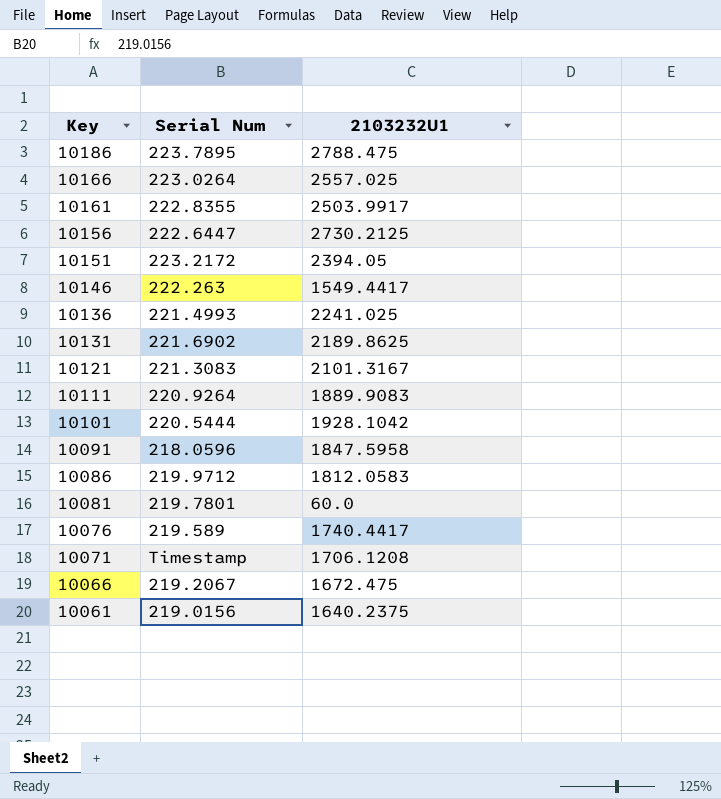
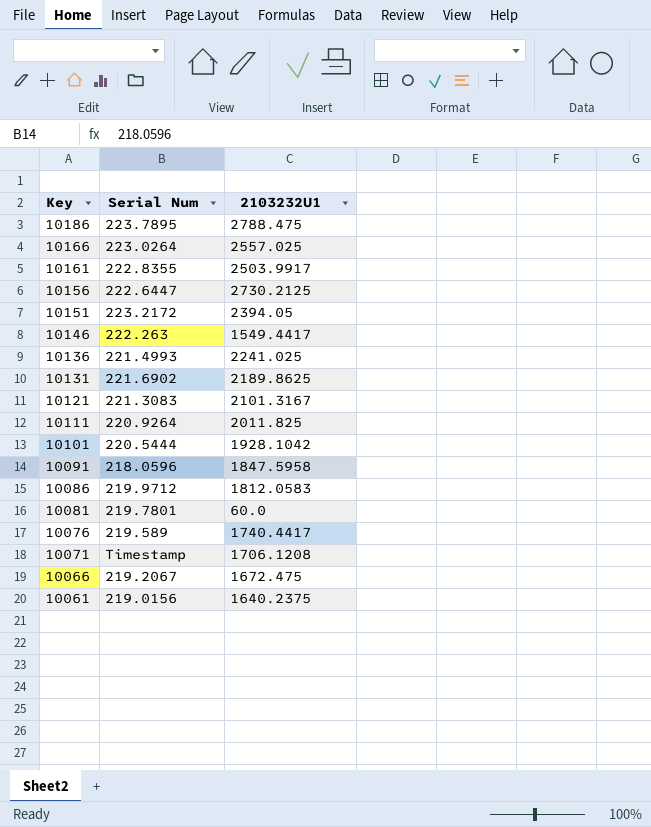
10111 | 2103232U1: 1889.9083 -> 2011.825

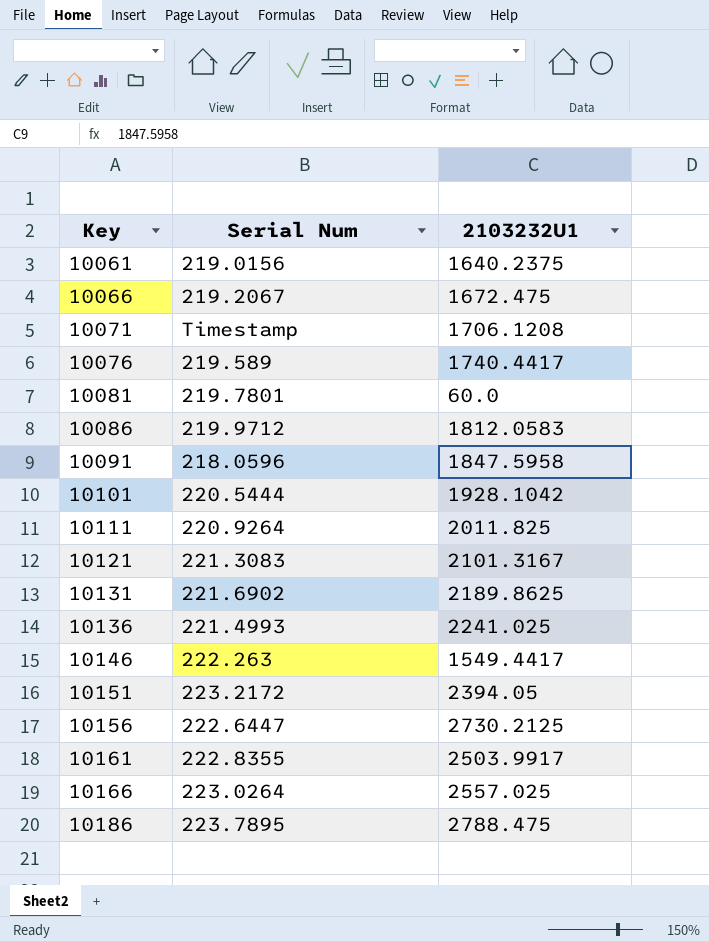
row order: Key descending -> Key ascending

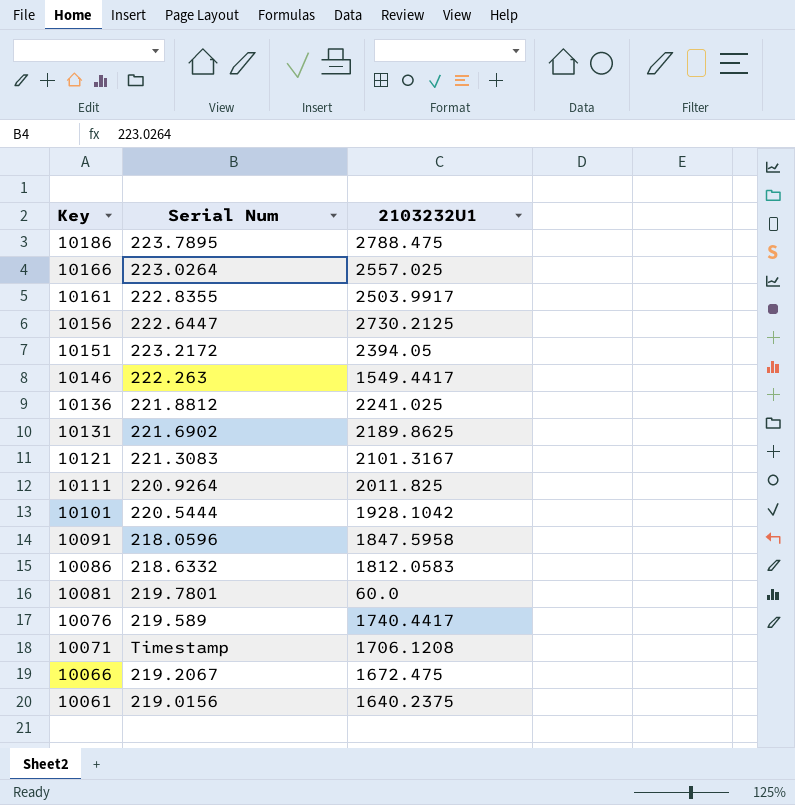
row order: Key ascending -> Key descending
10136 | Serial Num: 221.4993 -> 221.8812
10086 | Serial Num: 219.9712 -> 218.6332

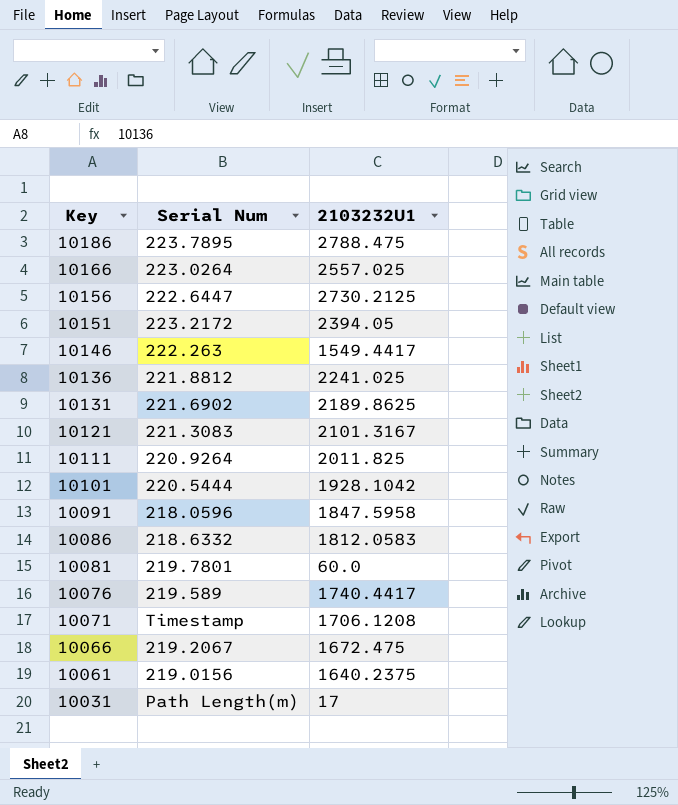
row 10161: 222.8355 | 2503.9917 -> none
row 10031: none -> Path Length(m) | 17

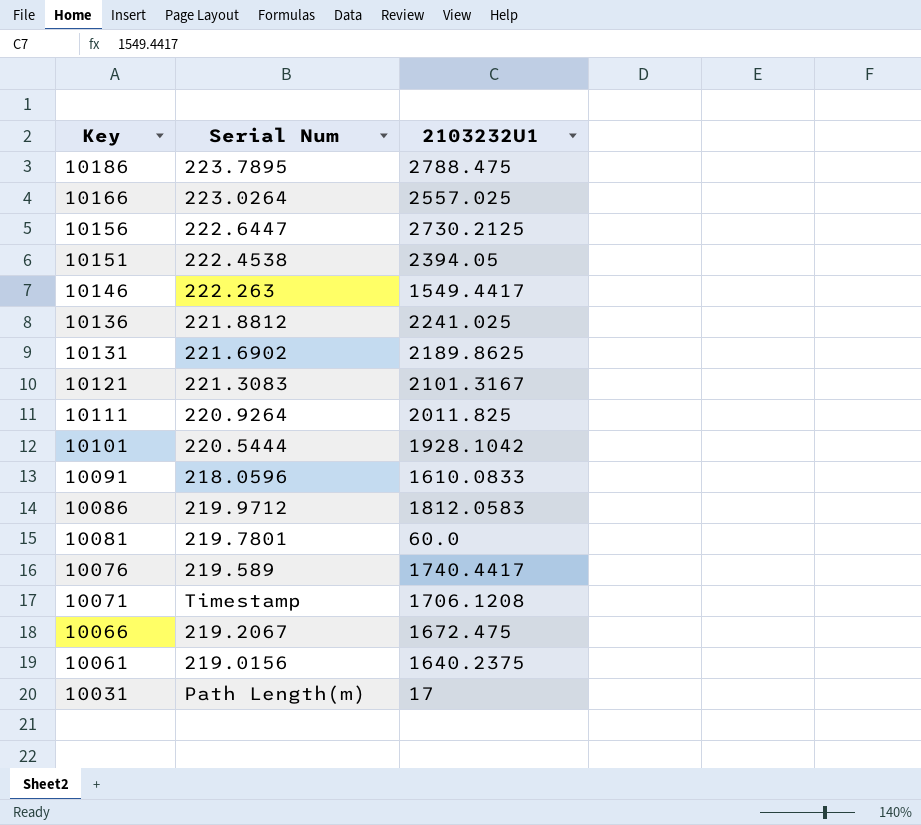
10151 | Serial Num: 223.2172 -> 222.4538
10091 | 2103232U1: 1847.5958 -> 1610.0833
10086 | Serial Num: 218.6332 -> 219.9712

